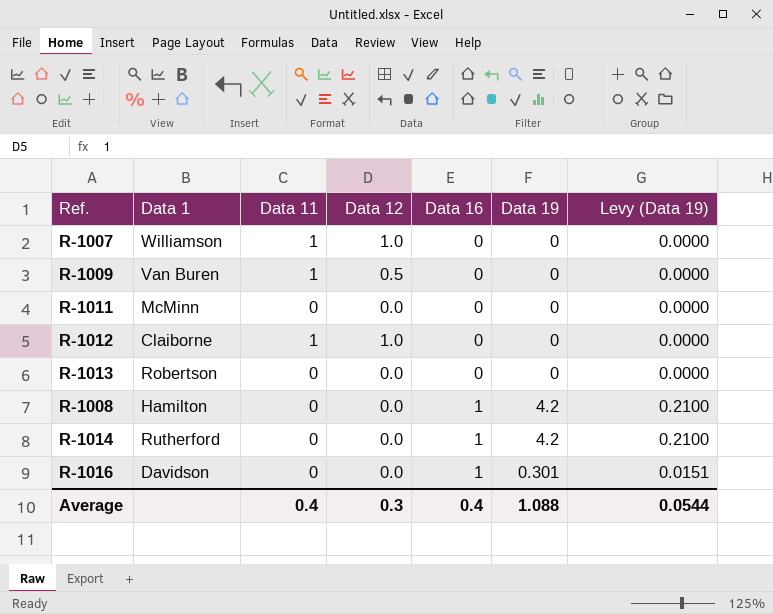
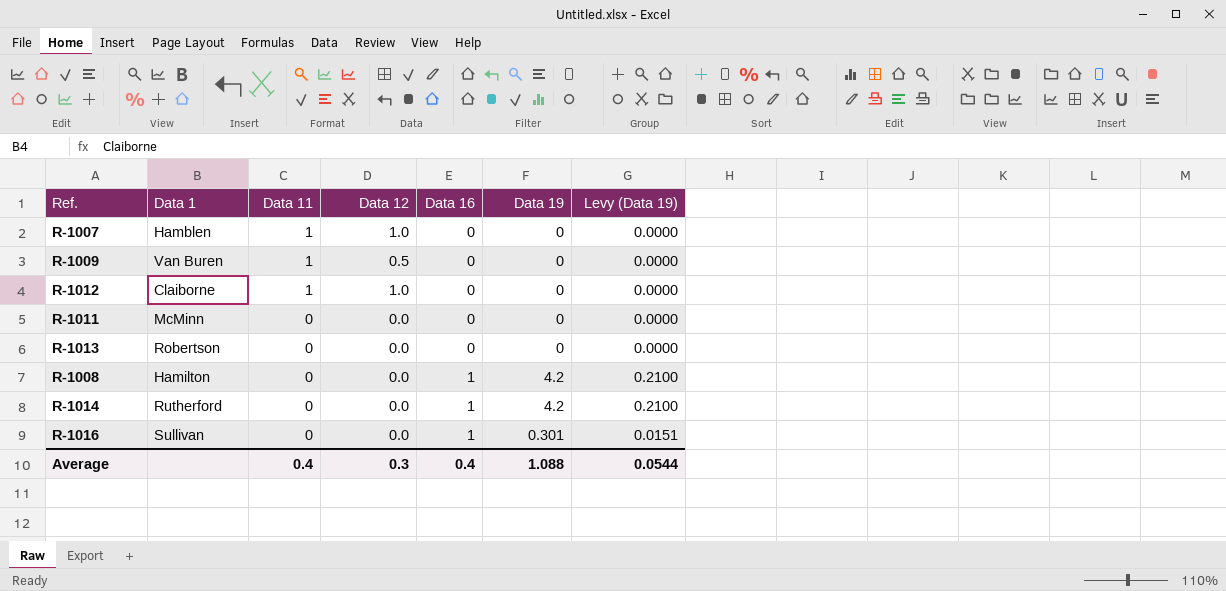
row order: Data 16 ascending -> Data 11 descending
R-1007 | Data 1: Williamson -> Hamblen
R-1016 | Data 1: Davidson -> Sullivan

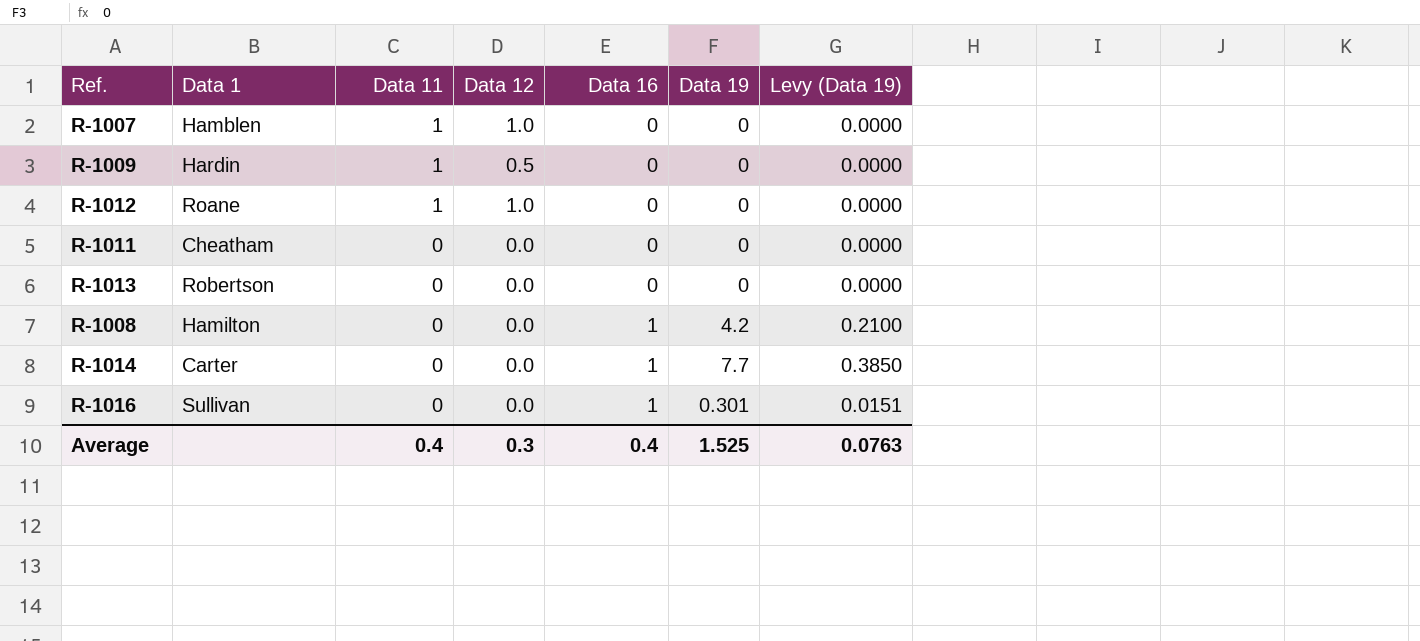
R-1009 | Data 1: Van Buren -> Hardin
R-1012 | Data 1: Claiborne -> Roane
R-1011 | Data 1: McMinn -> Cheatham
R-1014 | Data 1: Rutherford -> Carter
R-1014 | Data 19: 4.2 -> 7.7
R-1014 | Levy (Data 19): 0.2100 -> 0.3850
Average | Data 19: 1.088 -> 1.525
Average | Levy (Data 19): 0.0544 -> 0.0763

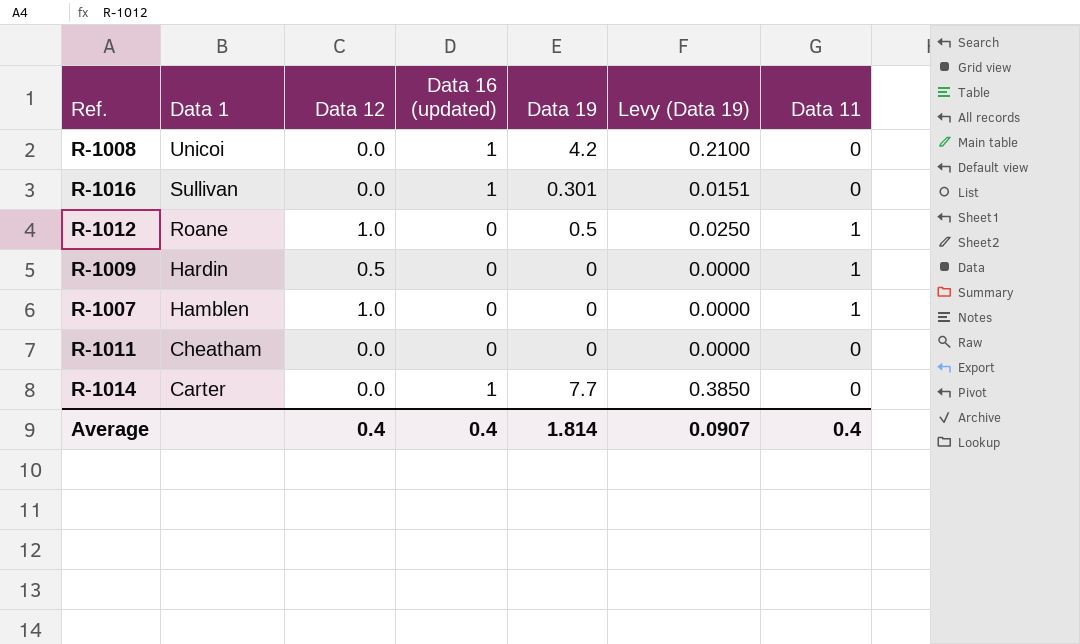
row order: Data 11 descending -> Data 1 descending
column name: Data 16 -> Data 16 (updated)
column Data 11 | position: 3 -> 7
row R-1013: Robertson | 0 | 0.0 | 0 | 0 | 0.0000 -> none
R-1008 | Data 1: Hamilton -> Unicoi
R-1012 | Data 19: 0 -> 0.5
R-1012 | Levy (Data 19): 0.0000 -> 0.0250
Average | Data 12: 0.3 -> 0.4
Average | Data 19: 1.525 -> 1.814
Average | Levy (Data 19): 0.0763 -> 0.0907

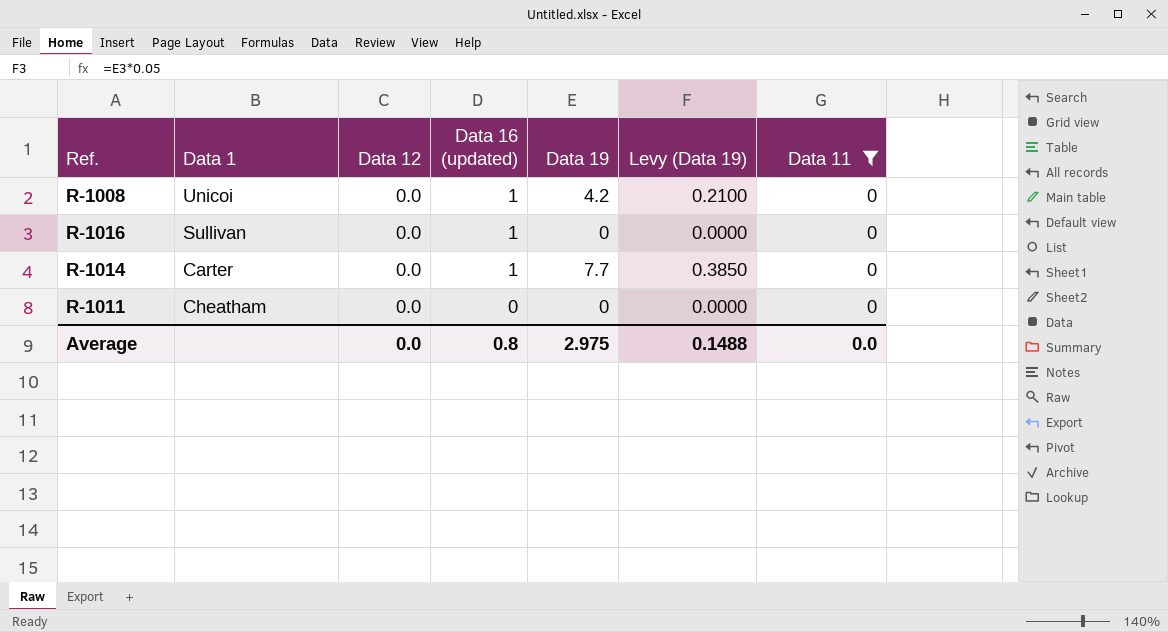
filter: none -> Data 11 = 0
row order: Data 1 descending -> Data 16 (updated) descending
R-1016 | Data 19: 0.301 -> 0
R-1016 | Levy (Data 19): 0.0151 -> 0.0000
Average | Data 12: 0.4 -> 0.0
Average | Data 16 (updated): 0.4 -> 0.8
Average | Data 19: 1.814 -> 2.975
Average | Levy (Data 19): 0.0907 -> 0.1488
Average | Data 11: 0.4 -> 0.0

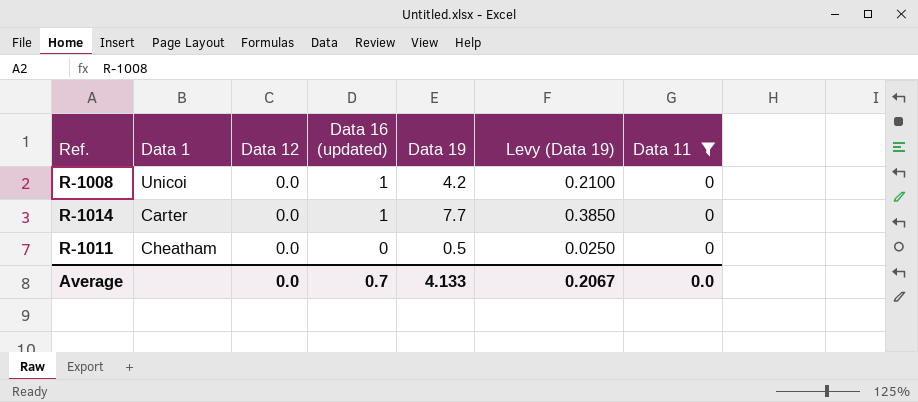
row R-1016: Sullivan | 0.0 | 1 | 0 | 0.0000 | 0 -> none
R-1011 | Data 19: 0 -> 0.5
R-1011 | Levy (Data 19): 0.0000 -> 0.0250
Average | Data 16 (updated): 0.8 -> 0.7
Average | Data 19: 2.975 -> 4.133
Average | Levy (Data 19): 0.1488 -> 0.2067

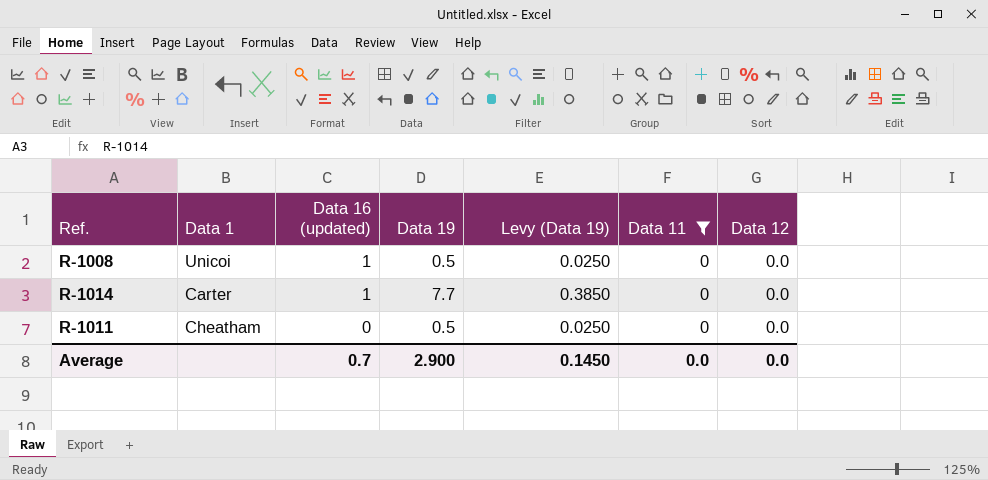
column Data 12 | position: 3 -> 7
R-1008 | Data 19: 4.2 -> 0.5
R-1008 | Levy (Data 19): 0.2100 -> 0.0250
Average | Data 19: 4.133 -> 2.900
Average | Levy (Data 19): 0.2067 -> 0.1450

